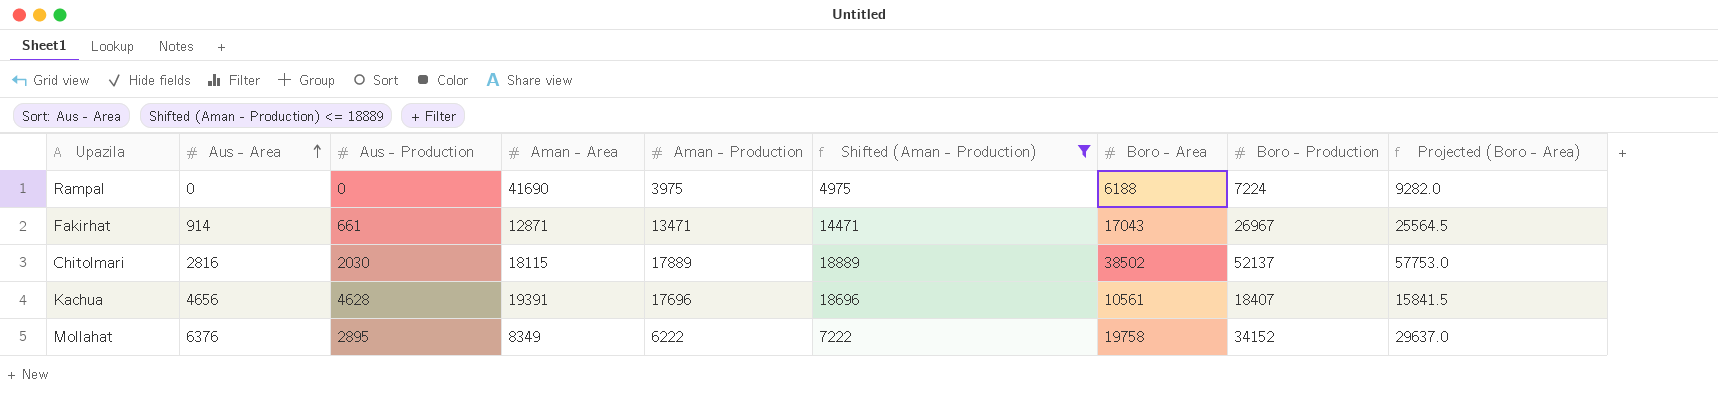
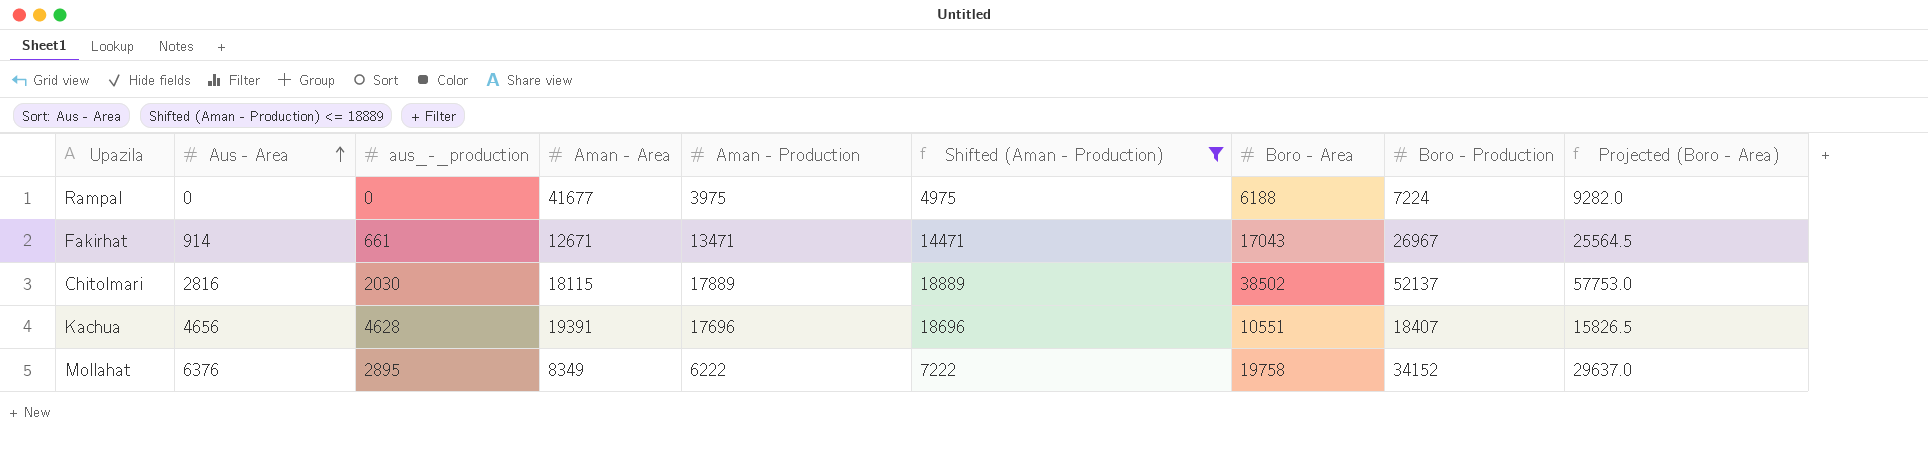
column name: Aus - Production -> aus_-_production
Rampal | Aman - Area: 41690 -> 41677
Fakirhat | Aman - Area: 12871 -> 12671
Kachua | Boro - Area: 10561 -> 10551
Kachua | Projected (Boro - Area): 15841.5 -> 15826.5

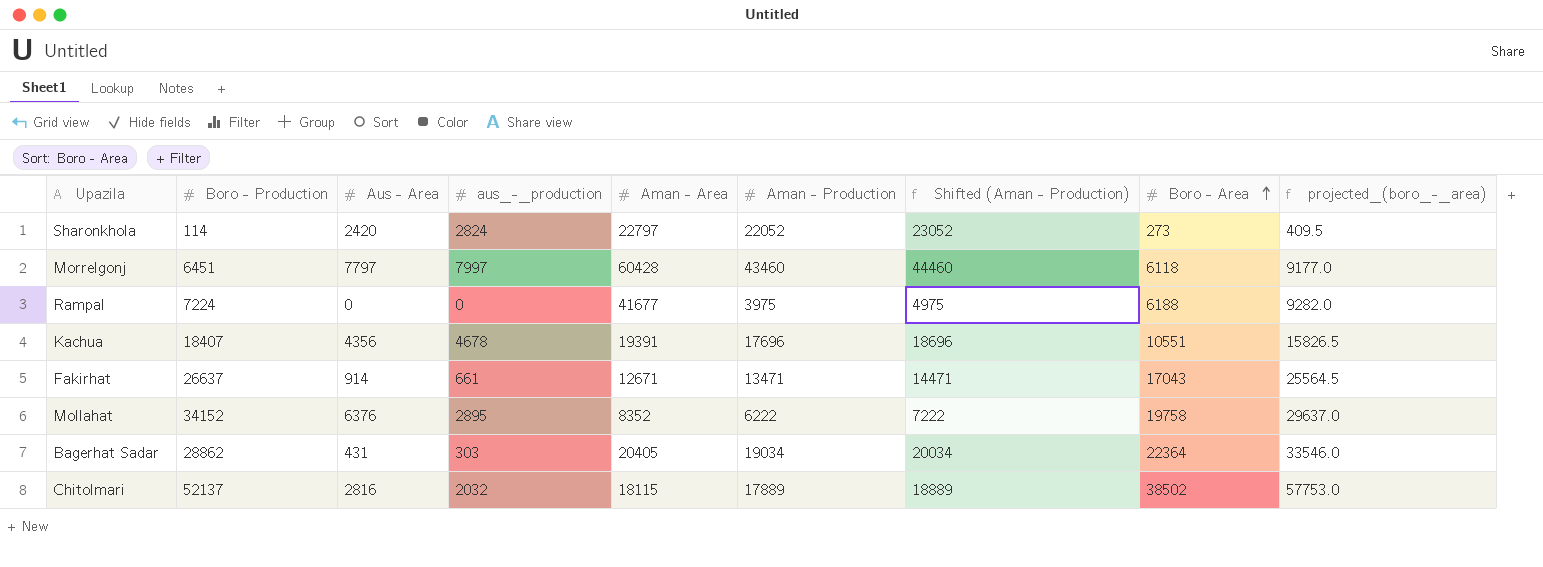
filter: Shifted (Aman - Production) <= 18889 -> none
row order: Aus - Area ascending -> Boro - Area ascending
column Boro - Production | position: 8 -> 2
column name: Projected (Boro - Area) -> projected_(boro_-_area)
Kachua | Aus - Area: 4656 -> 4356
Kachua | aus_-_production: 4628 -> 4678
Fakirhat | Boro - Production: 26967 -> 26637
Mollahat | Aman - Area: 8349 -> 8352
Chitolmari | aus_-_production: 2030 -> 2032

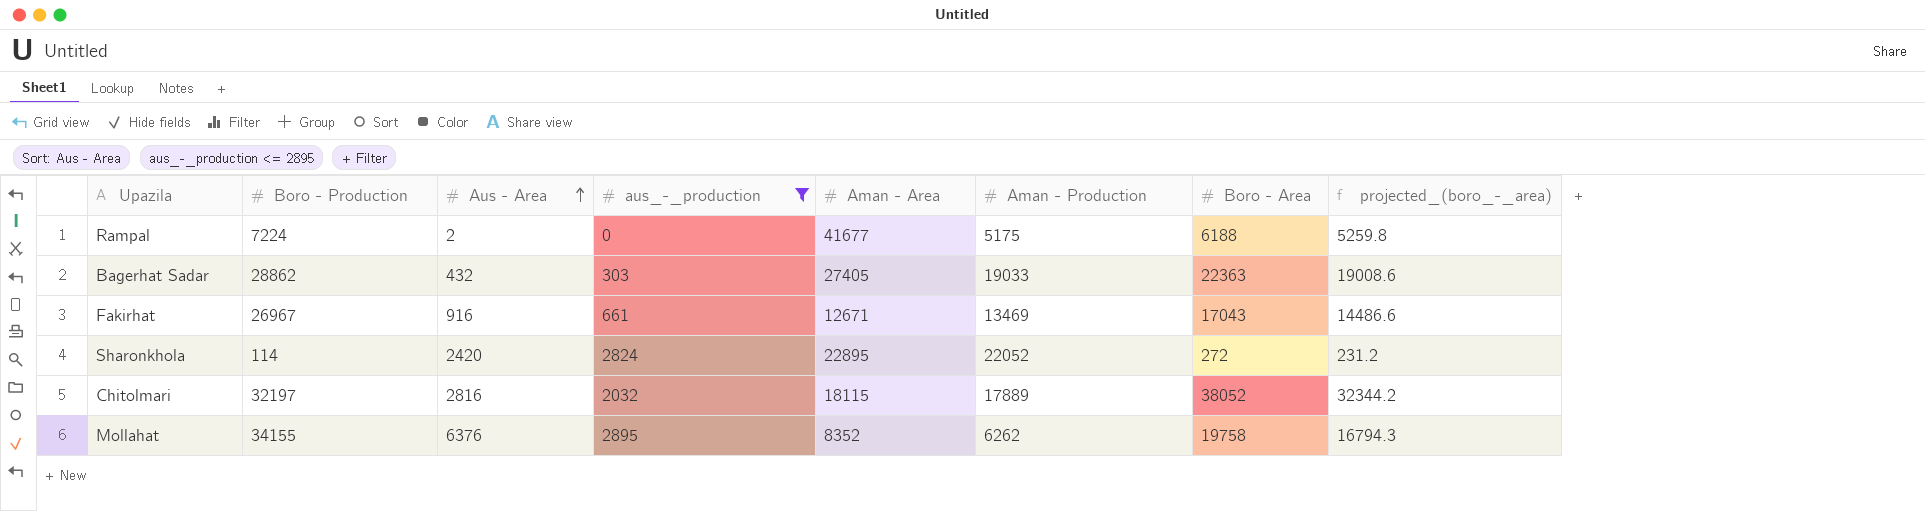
filter: none -> aus_-_production <= 2895
row order: Boro - Area ascending -> Aus - Area ascending
column Shifted (Aman - Production) | formula: [Aman - Production] + 1000 -> none
column projected_(boro_-_area) | formula: [Boro - Area] * 1.5 -> [Boro - Area] * 0.85
Rampal | Aus - Area: 0 -> 2
Rampal | Aman - Production: 3975 -> 5175
Bagerhat Sadar | Aus - Area: 431 -> 432
Bagerhat Sadar | Aman - Area: 20405 -> 27405
Bagerhat Sadar | Aman - Production: 19034 -> 19033
Bagerhat Sadar | Boro - Area: 22364 -> 22363
Fakirhat | Boro - Production: 26637 -> 26967
Fakirhat | Aus - Area: 914 -> 916
Fakirhat | Aman - Production: 13471 -> 13469
Sharonkhola | Aman - Area: 22797 -> 22895
Sharonkhola | Boro - Area: 273 -> 272
Chitolmari | Boro - Production: 52137 -> 32197
Chitolmari | Boro - Area: 38502 -> 38052
Mollahat | Boro - Production: 34152 -> 34155
Mollahat | Aman - Production: 6222 -> 6262

